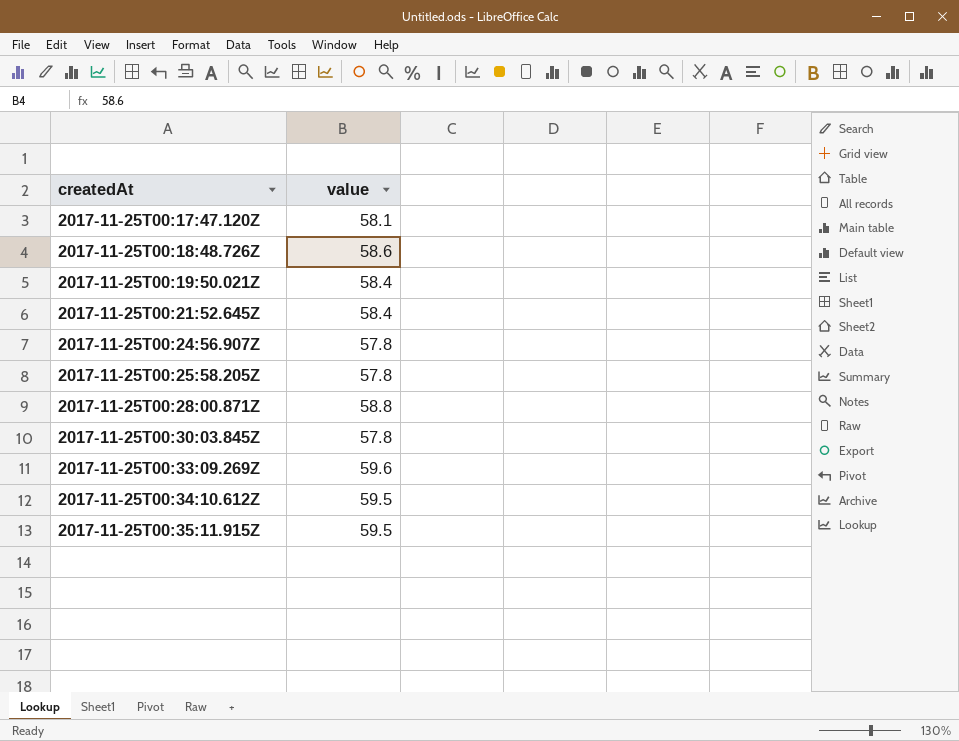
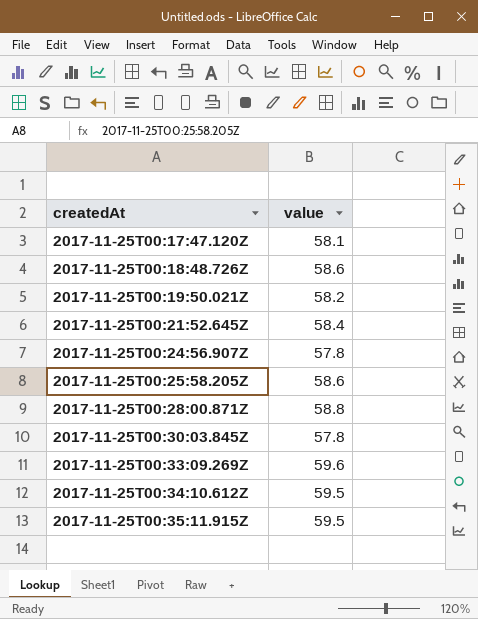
2017-11-25T00:19:50.021Z | value: 58.4 -> 58.2
2017-11-25T00:25:58.205Z | value: 57.8 -> 58.6

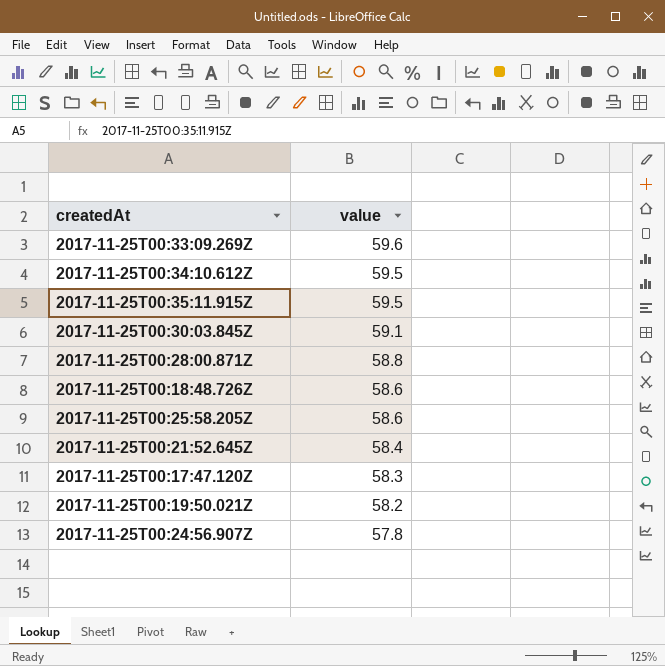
row order: createdAt ascending -> value descending
2017-11-25T00:30:03.845Z | value: 57.8 -> 59.1
2017-11-25T00:17:47.120Z | value: 58.1 -> 58.3

